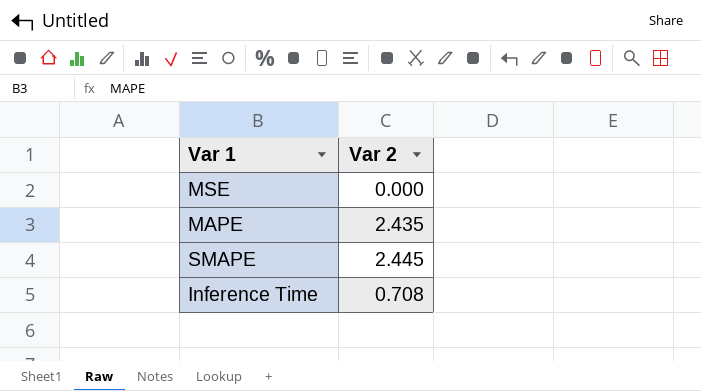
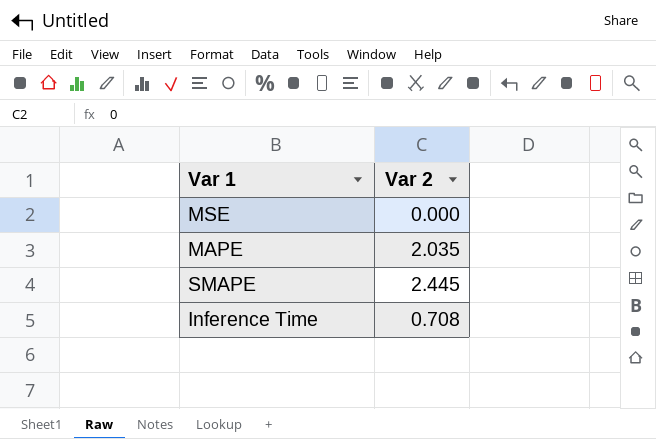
MAPE | Var 2: 2.435 -> 2.035

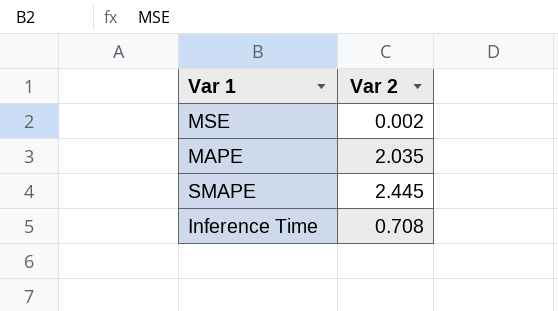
MSE | Var 2: 0.000 -> 0.002

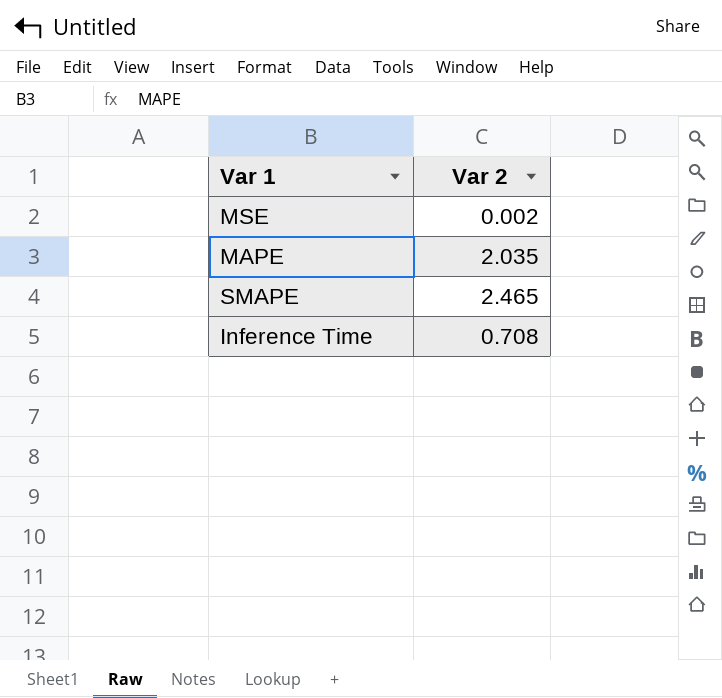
SMAPE | Var 2: 2.445 -> 2.465

